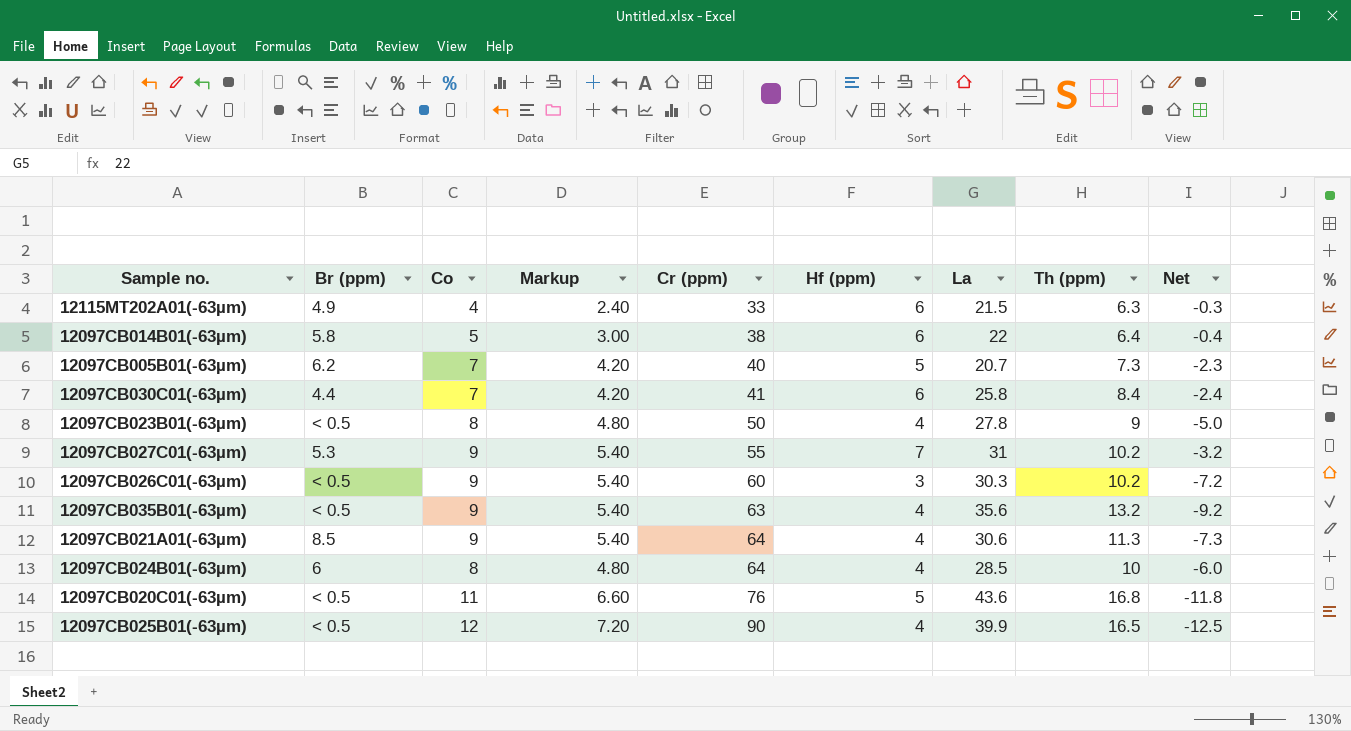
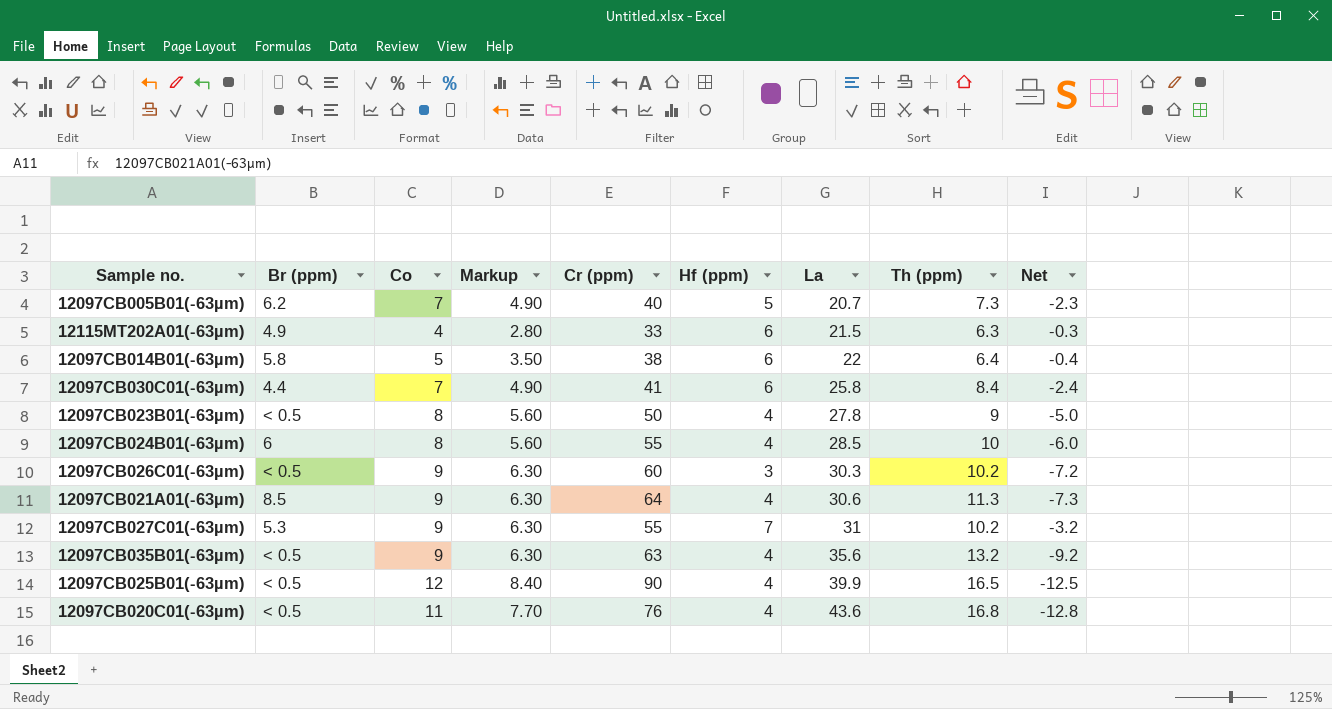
row order: Cr (ppm) ascending -> La ascending
column Markup | formula: [Co] * 0.6 -> [Co] * 0.7
12097CB024B01(-63µm) | Cr (ppm): 64 -> 55
12097CB020C01(-63µm) | Hf (ppm): 5 -> 4
12097CB020C01(-63µm) | Net: -11.8 -> -12.8

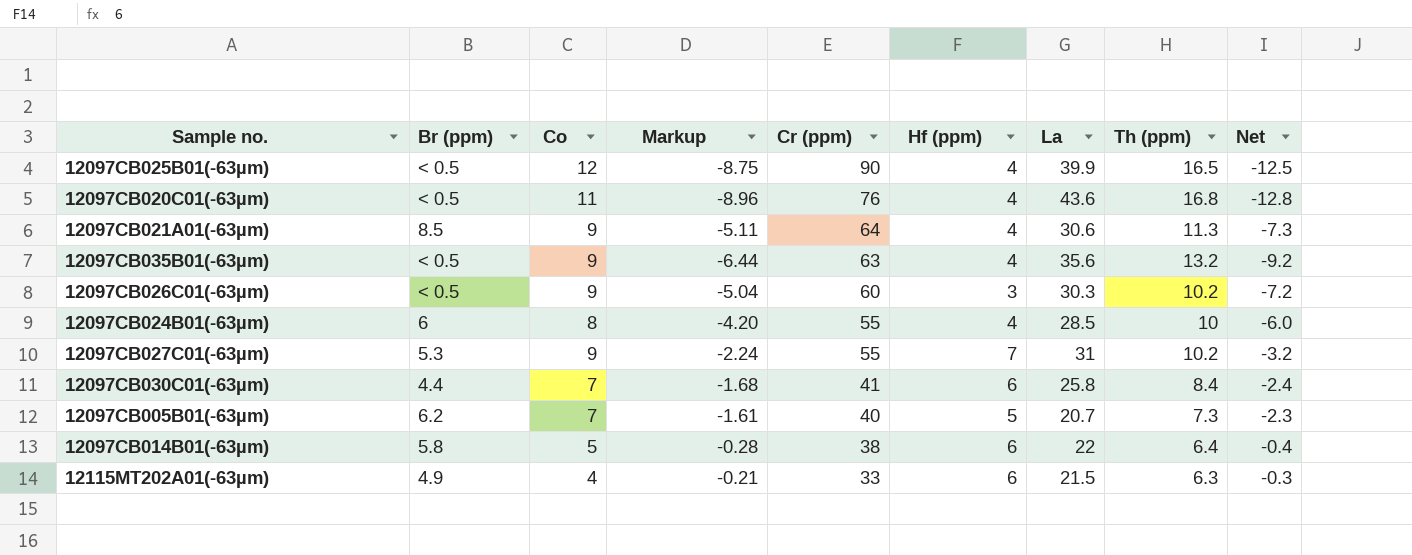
row order: La ascending -> Cr (ppm) descending
column Markup | formula: [Co] * 0.7 -> [Net] * 0.7
row 12097CB023B01(-63µm): < 0.5 | 8 | 5.60 | 50 | 4 | 27.8 | 9 | -5.0 -> none

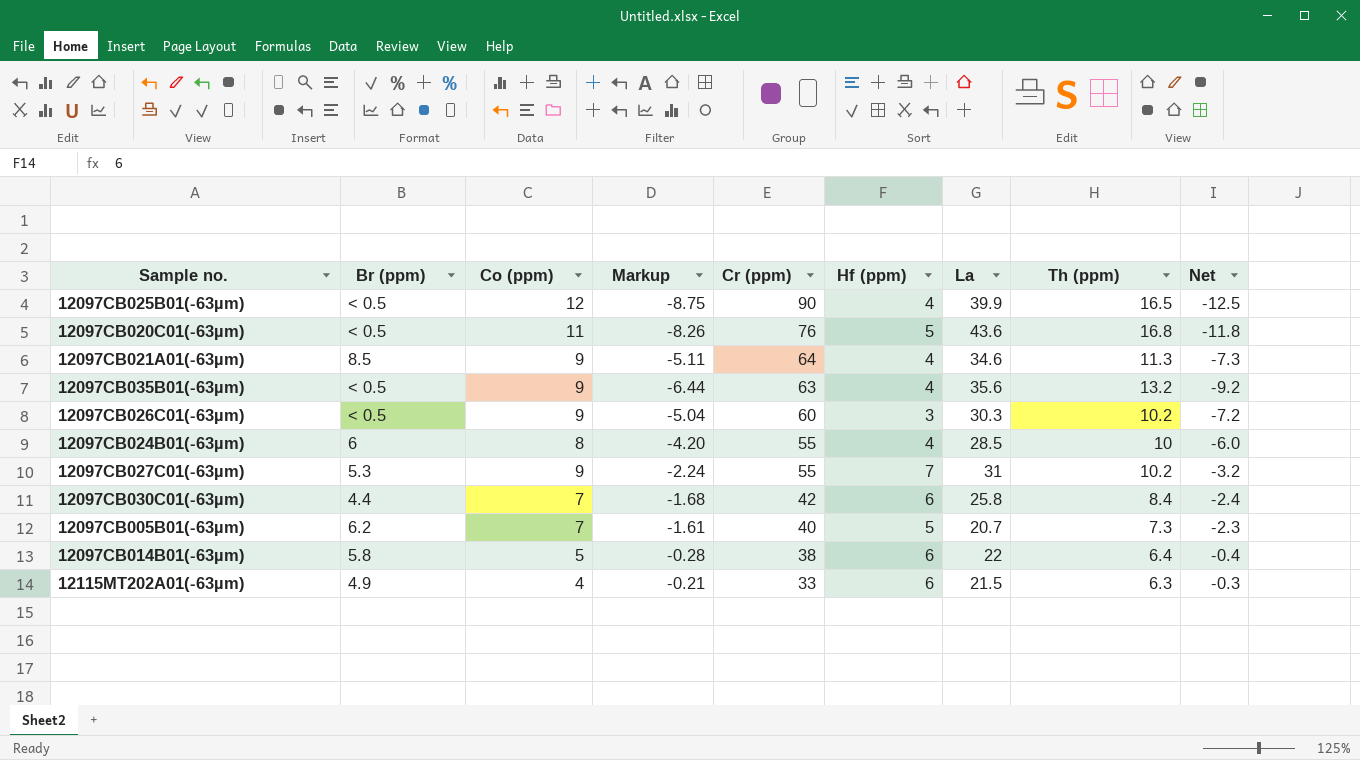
column name: Co -> Co (ppm)
12097CB020C01(-63µm) | Markup: -8.96 -> -8.26
12097CB020C01(-63µm) | Hf (ppm): 4 -> 5
12097CB020C01(-63µm) | Net: -12.8 -> -11.8
12097CB021A01(-63µm) | La: 30.6 -> 34.6
12097CB030C01(-63µm) | Cr (ppm): 41 -> 42

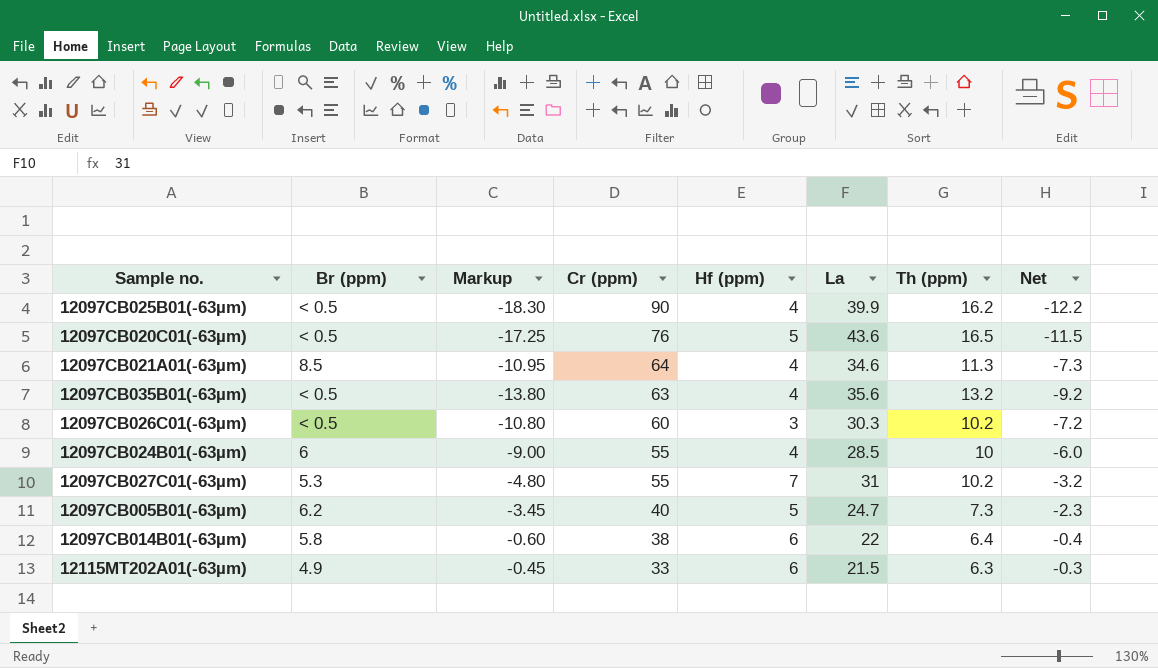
column Co (ppm) | position: 3 -> none
column Markup | formula: [Net] * 0.7 -> [Net] * 1.5
row 12097CB030C01(-63µm): 4.4 | 7 | -1.68 | 42 | 6 | 25.8 | 8.4 | -2.4 -> none
12097CB025B01(-63µm) | Th (ppm): 16.5 -> 16.2
12097CB025B01(-63µm) | Net: -12.5 -> -12.2
12097CB020C01(-63µm) | Th (ppm): 16.8 -> 16.5
12097CB020C01(-63µm) | Net: -11.8 -> -11.5
12097CB005B01(-63µm) | La: 20.7 -> 24.7

